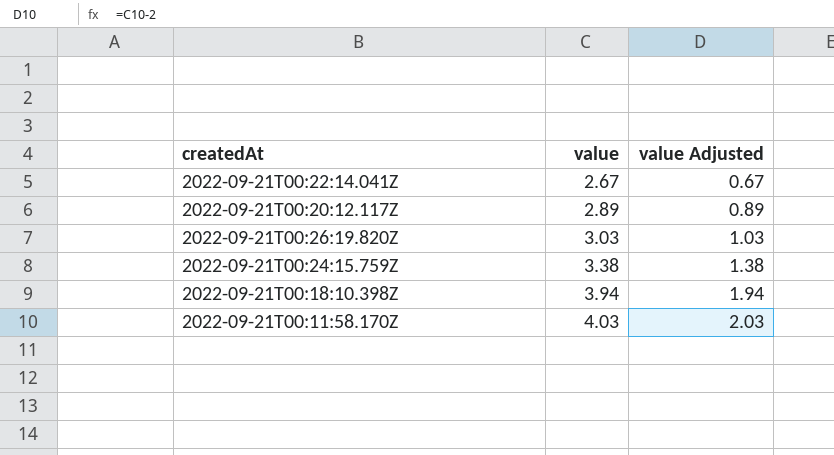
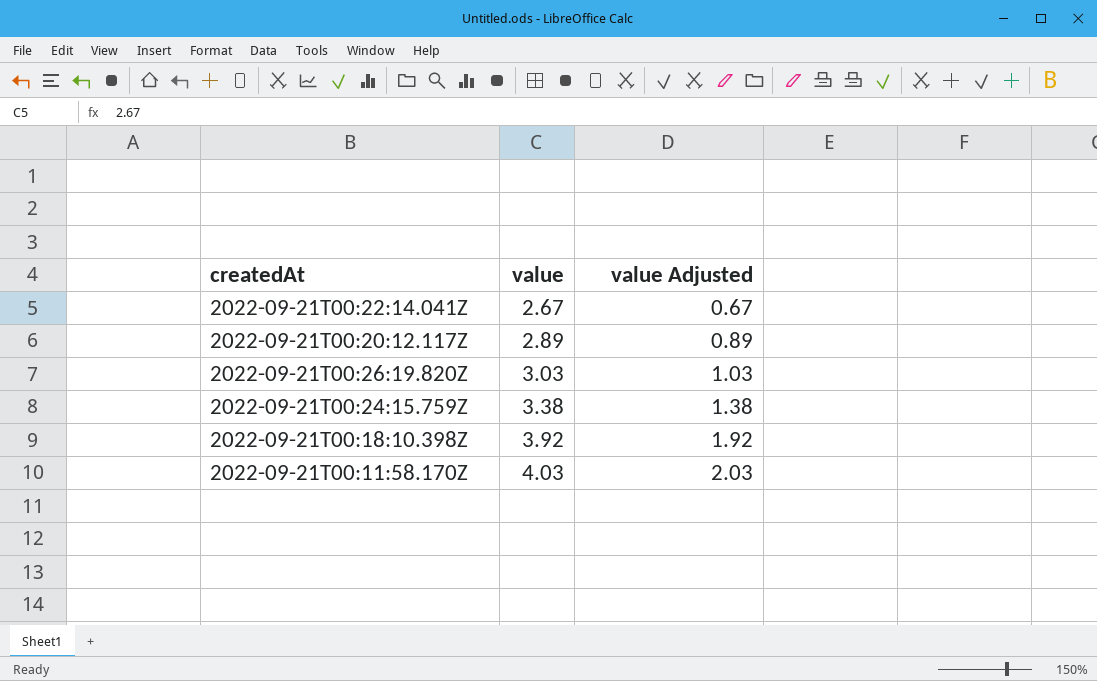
2022-09-21T00:18:10.398Z | value: 3.94 -> 3.92
2022-09-21T00:18:10.398Z | value Adjusted: 1.94 -> 1.92

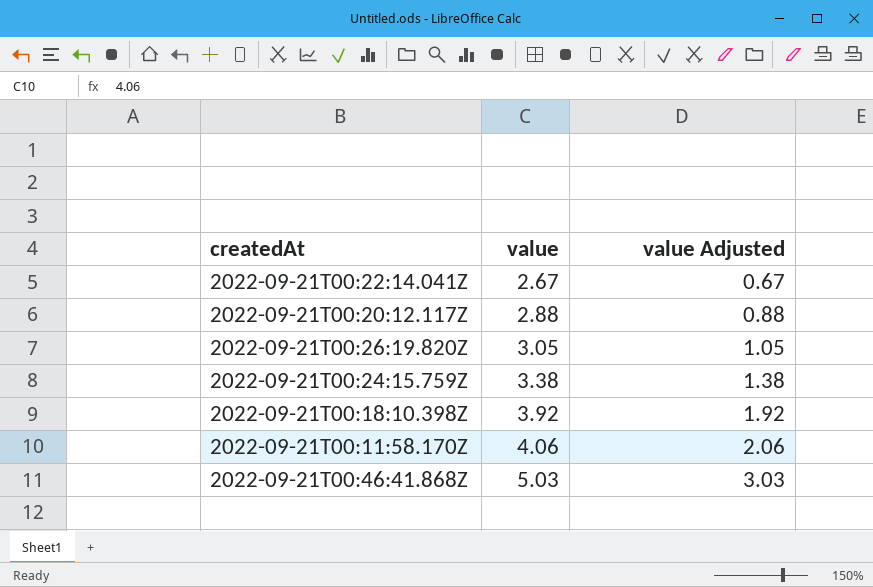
2022-09-21T00:20:12.117Z | value: 2.89 -> 2.88
2022-09-21T00:20:12.117Z | value Adjusted: 0.89 -> 0.88
2022-09-21T00:26:19.820Z | value: 3.03 -> 3.05
2022-09-21T00:26:19.820Z | value Adjusted: 1.03 -> 1.05
2022-09-21T00:11:58.170Z | value: 4.03 -> 4.06
2022-09-21T00:11:58.170Z | value Adjusted: 2.03 -> 2.06
row 2022-09-21T00:46:41.868Z: none -> 5.03 | 3.03

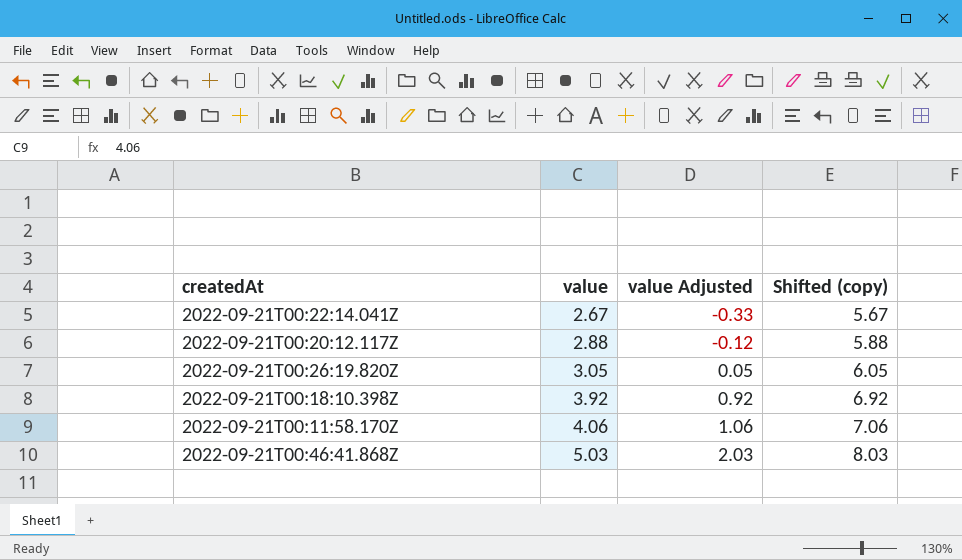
column value Adjusted | formula: [value] - 2 -> [value] - 3
column Shifted (copy) | formula: none -> [value] + 3
row 2022-09-21T00:24:15.759Z: 3.38 | 1.38 -> none

